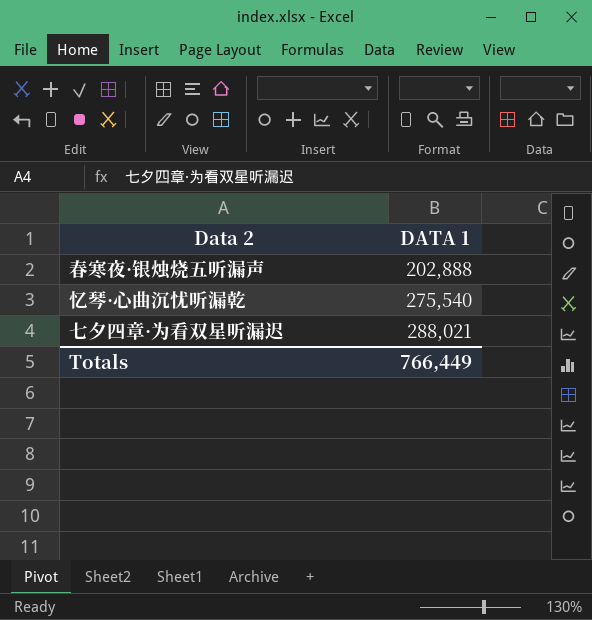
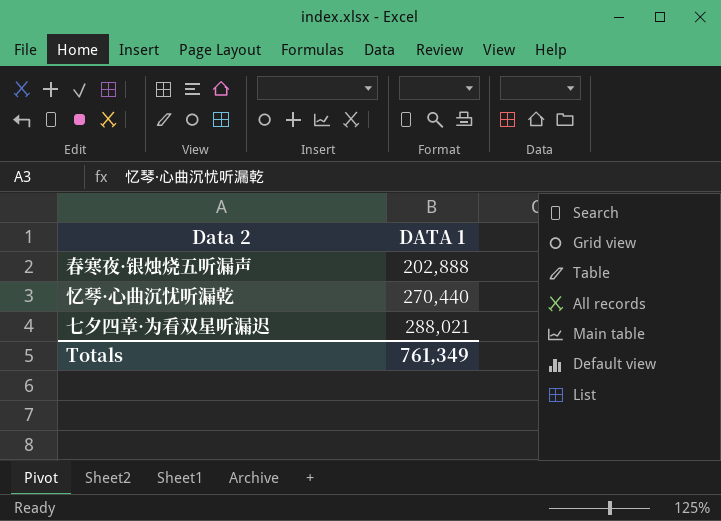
忆琴·心曲沉忧听漏乾 | DATA 1: 275,540 -> 270,440
Totals | DATA 1: 766,449 -> 761,349

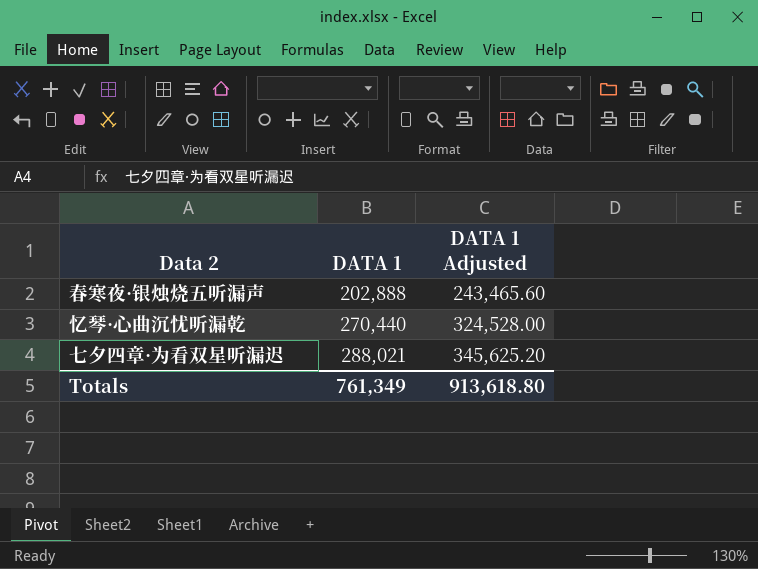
column DATA 1 Adjusted | formula: none -> [DATA 1] * 1.2

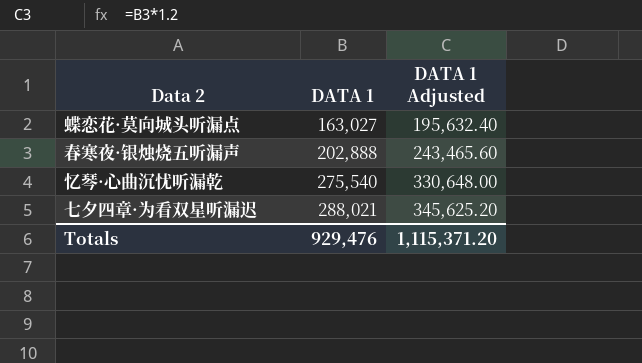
row 蝶恋花·莫向城头听漏点: none -> 163,027 | 195,632.40
忆琴·心曲沉忧听漏乾 | DATA 1: 270,440 -> 275,540
忆琴·心曲沉忧听漏乾 | DATA 1 Adjusted: 324,528.00 -> 330,648.00
Totals | DATA 1: 761,349 -> 929,476
Totals | DATA 1 Adjusted: 913,618.80 -> 1,115,371.20

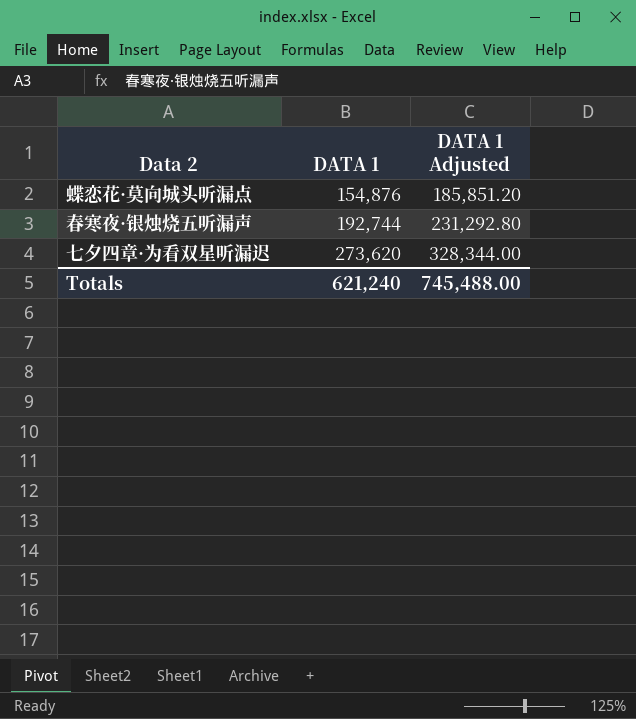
row 忆琴·心曲沉忧听漏乾: 275,540 | 330,648.00 -> none
蝶恋花·莫向城头听漏点 | DATA 1: 163,027 -> 154,876
蝶恋花·莫向城头听漏点 | DATA 1 Adjusted: 195,632.40 -> 185,851.20
春寒夜·银烛烧五听漏声 | DATA 1: 202,888 -> 192,744
春寒夜·银烛烧五听漏声 | DATA 1 Adjusted: 243,465.60 -> 231,292.80
七夕四章·为看双星听漏迟 | DATA 1: 288,021 -> 273,620
七夕四章·为看双星听漏迟 | DATA 1 Adjusted: 345,625.20 -> 328,344.00
Totals | DATA 1: 929,476 -> 621,240
Totals | DATA 1 Adjusted: 1,115,371.20 -> 745,488.00

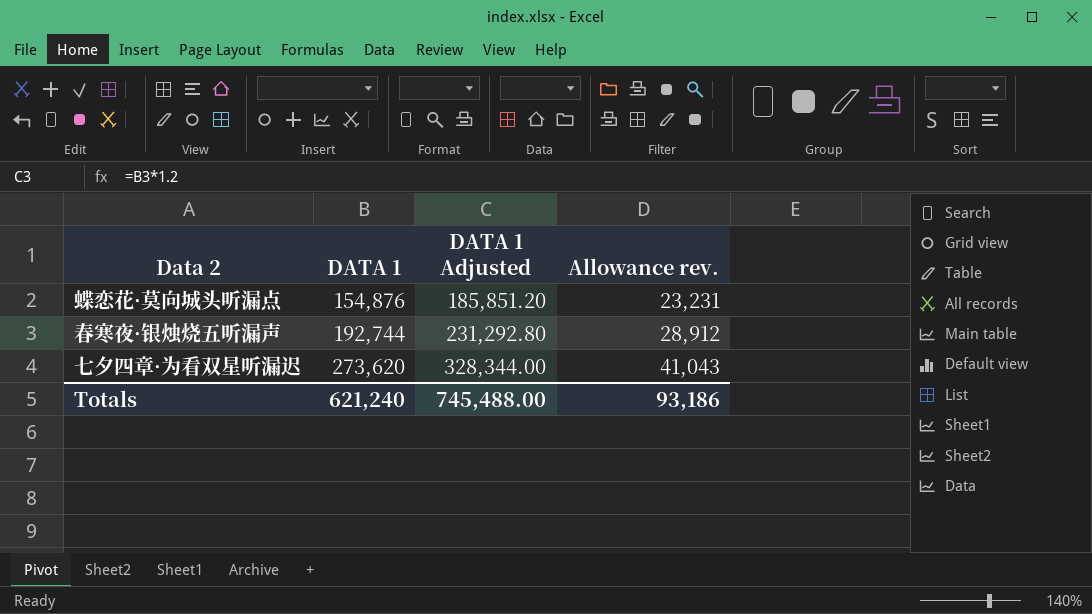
column Allowance rev. | formula: none -> [DATA 1] * 0.15

